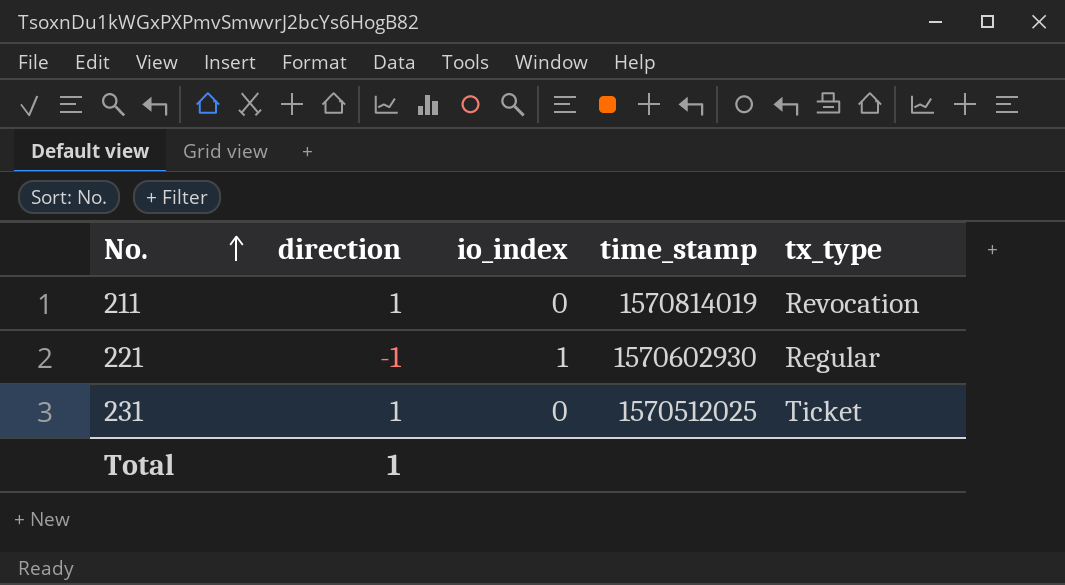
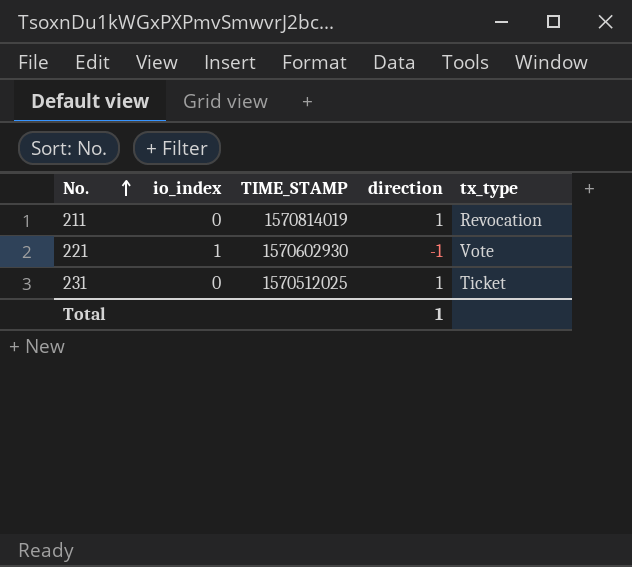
column name: time_stamp -> TIME_STAMP
column direction | position: 2 -> 4
221 | tx_type: Regular -> Vote

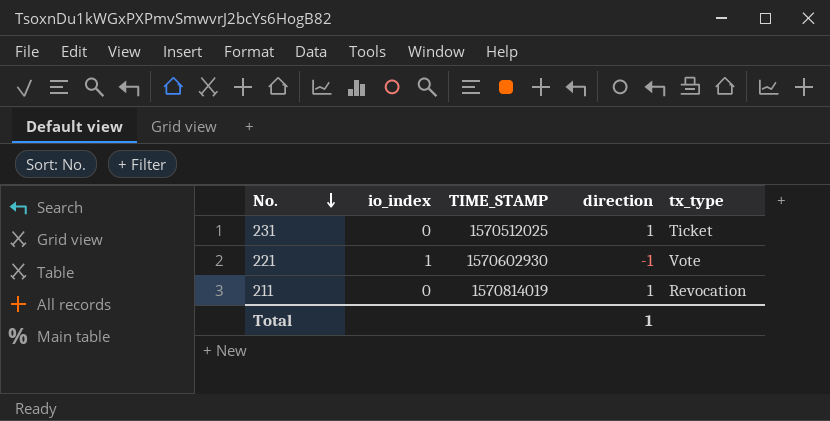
row order: No. ascending -> No. descending

